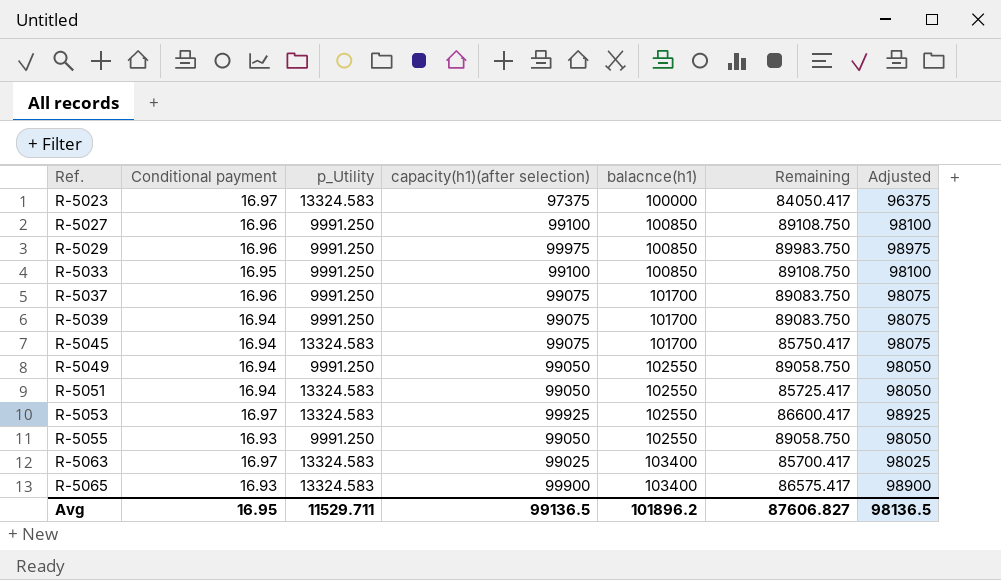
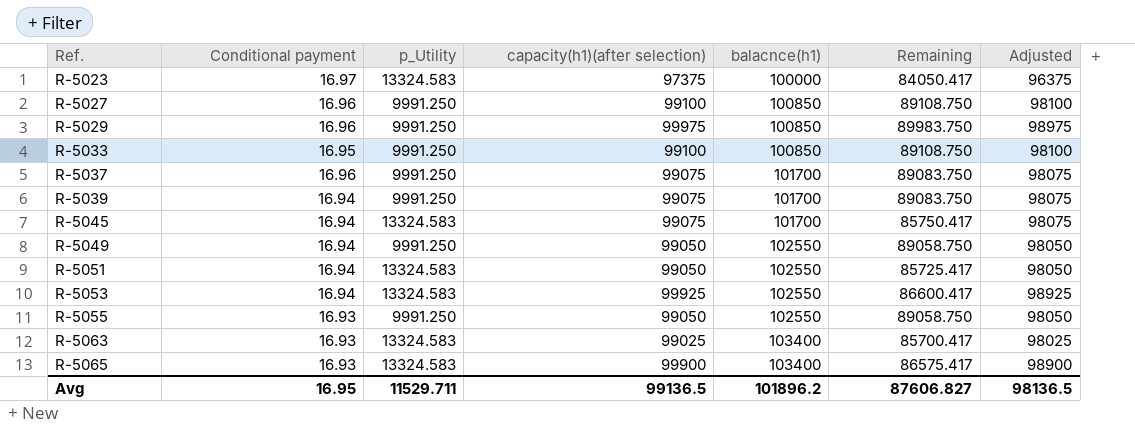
R-5053 | Conditional payment: 16.97 -> 16.94
R-5063 | Conditional payment: 16.97 -> 16.93

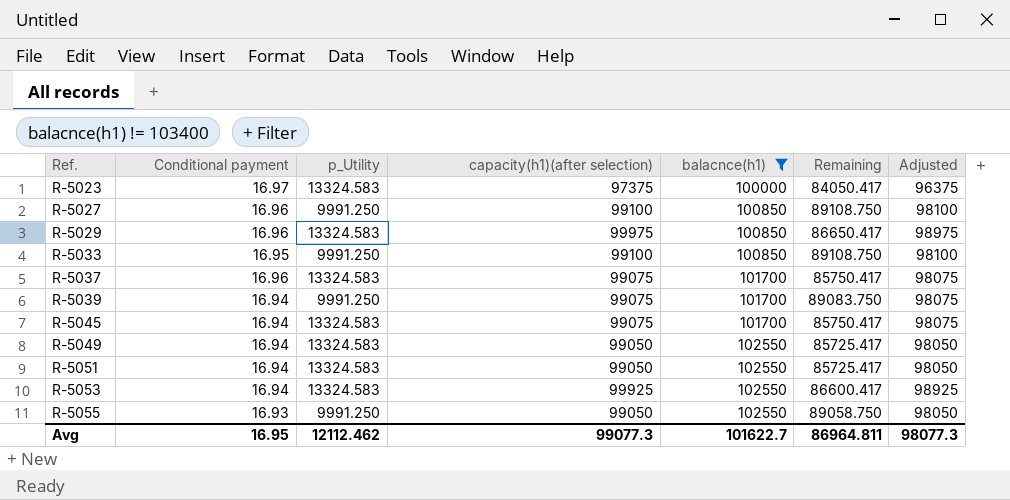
filter: none -> balacnce(h1) != 103400
R-5029 | p_Utility: 9991.250 -> 13324.583
R-5029 | Remaining: 89983.750 -> 86650.417
R-5037 | p_Utility: 9991.250 -> 13324.583
R-5037 | Remaining: 89083.750 -> 85750.417
R-5049 | p_Utility: 9991.250 -> 13324.583
R-5049 | Remaining: 89058.750 -> 85725.417
Avg | p_Utility: 11529.711 -> 12112.462
Avg | capacity(h1)(after selection): 99136.5 -> 99077.3
Avg | balacnce(h1): 101896.2 -> 101622.7
Avg | Remaining: 87606.827 -> 86964.811
Avg | Adjusted: 98136.5 -> 98077.3

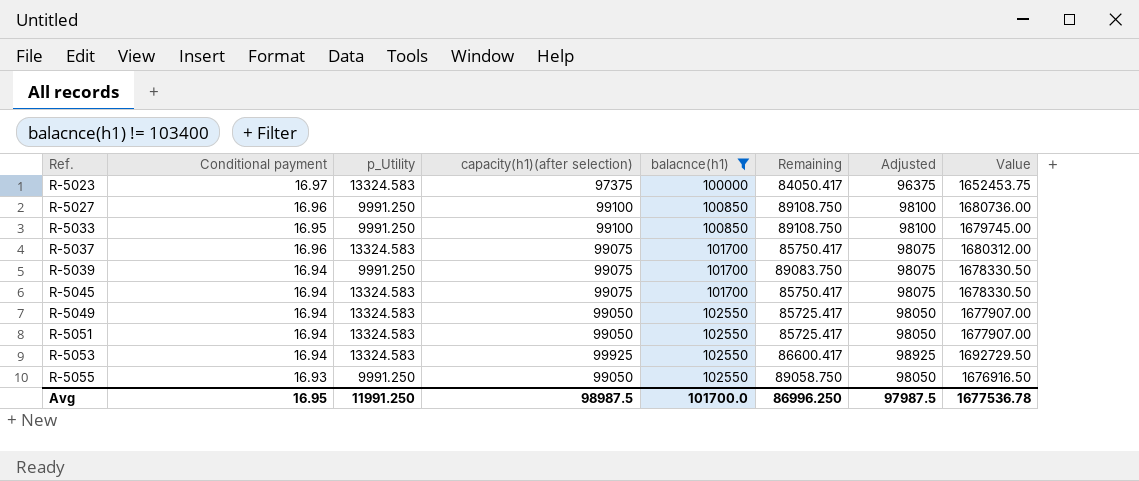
column Value | formula: none -> [Conditional payment] * [capacity(h1)(after selection)]
row R-5029: 16.96 | 13324.583 | 99975 | 100850 | 86650.417 | 98975 -> none
Avg | p_Utility: 12112.462 -> 11991.250
Avg | capacity(h1)(after selection): 99077.3 -> 98987.5
Avg | balacnce(h1): 101622.7 -> 101700.0
Avg | Remaining: 86964.811 -> 86996.250
Avg | Adjusted: 98077.3 -> 97987.5

